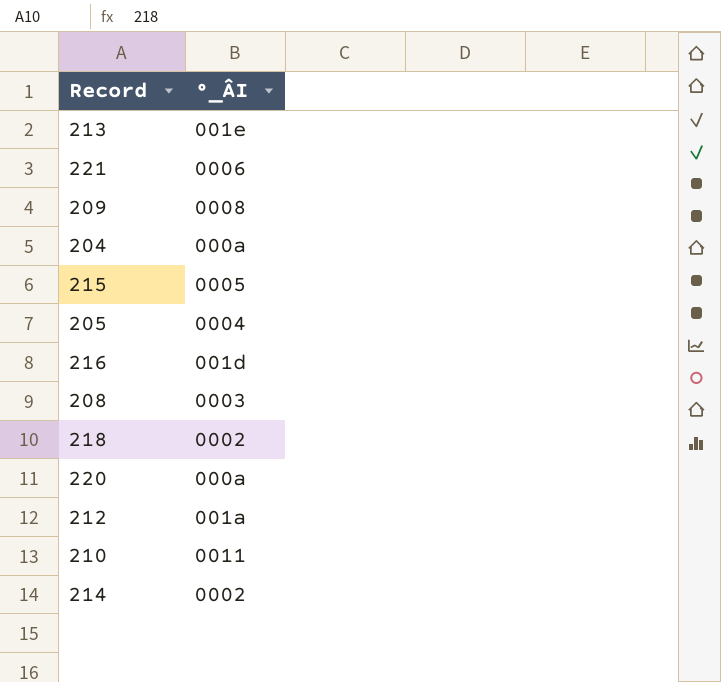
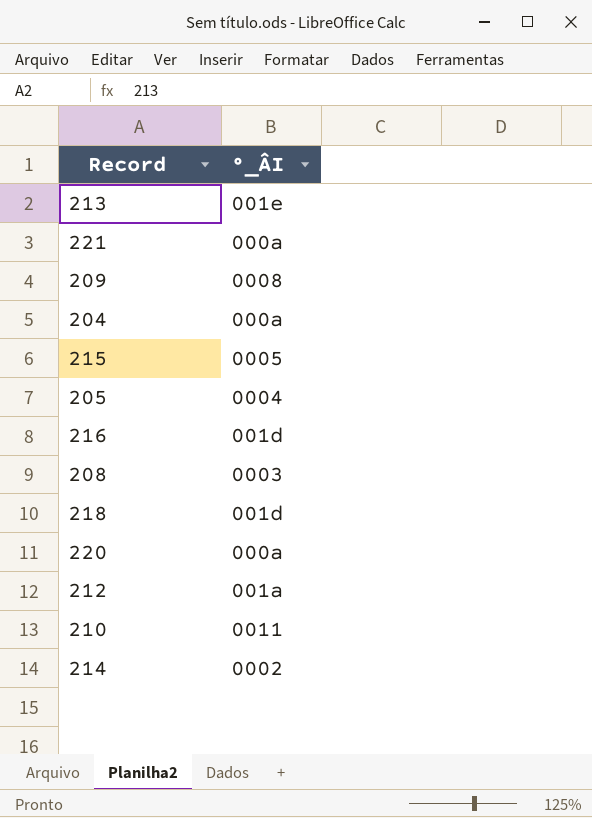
221 | °_ÂI: 0006 -> 000a
218 | °_ÂI: 0002 -> 001d

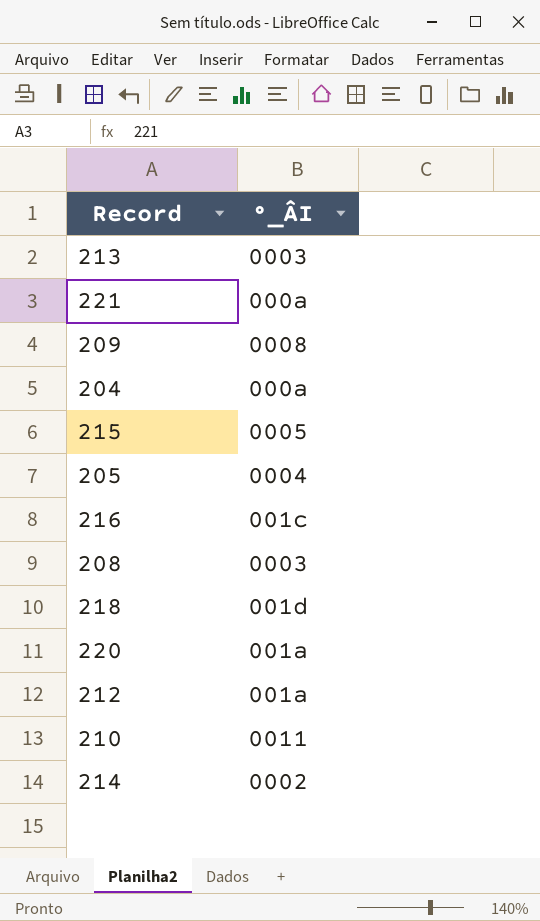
213 | °_ÂI: 001e -> 0003
216 | °_ÂI: 001d -> 001c
220 | °_ÂI: 000a -> 001a

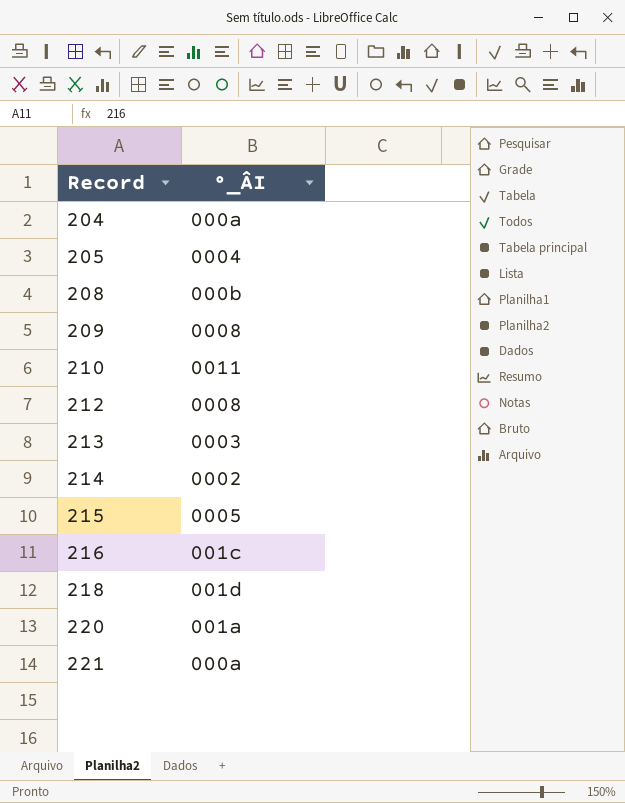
row order: none -> Record ascending
208 | °_ÂI: 0003 -> 000b
212 | °_ÂI: 001a -> 0008

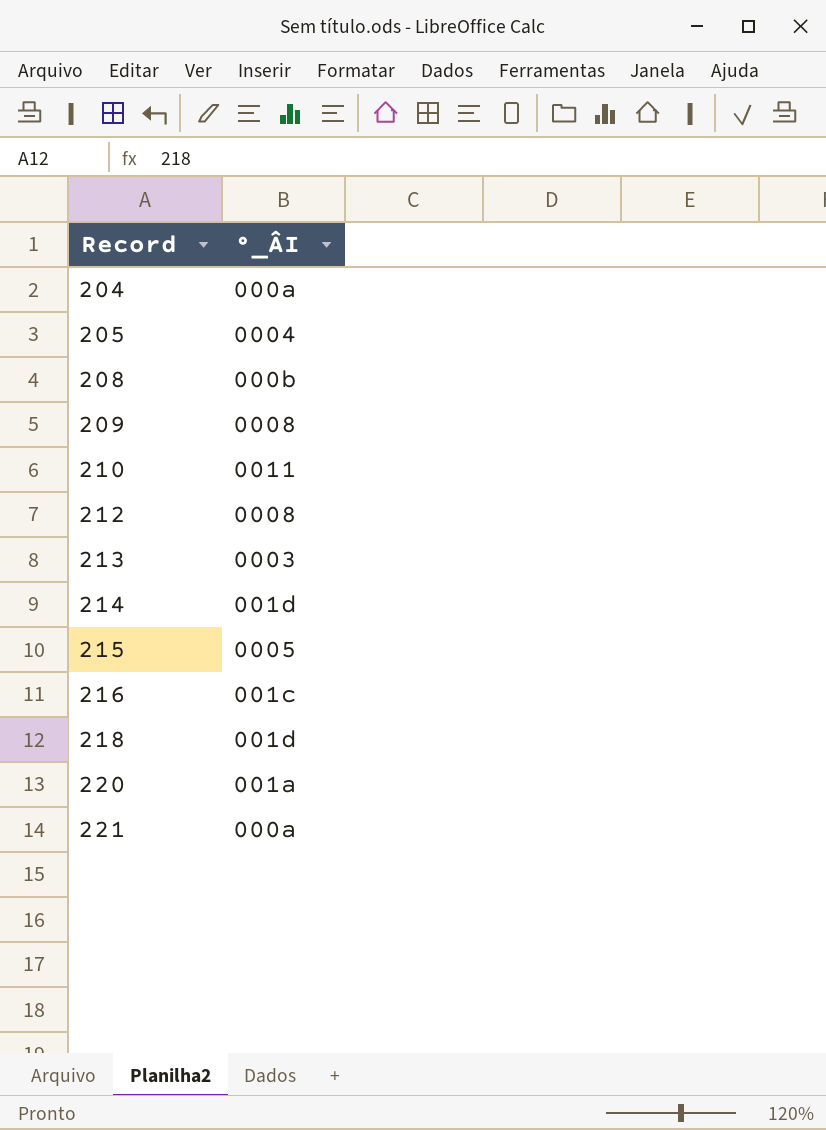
214 | °_ÂI: 0002 -> 001d

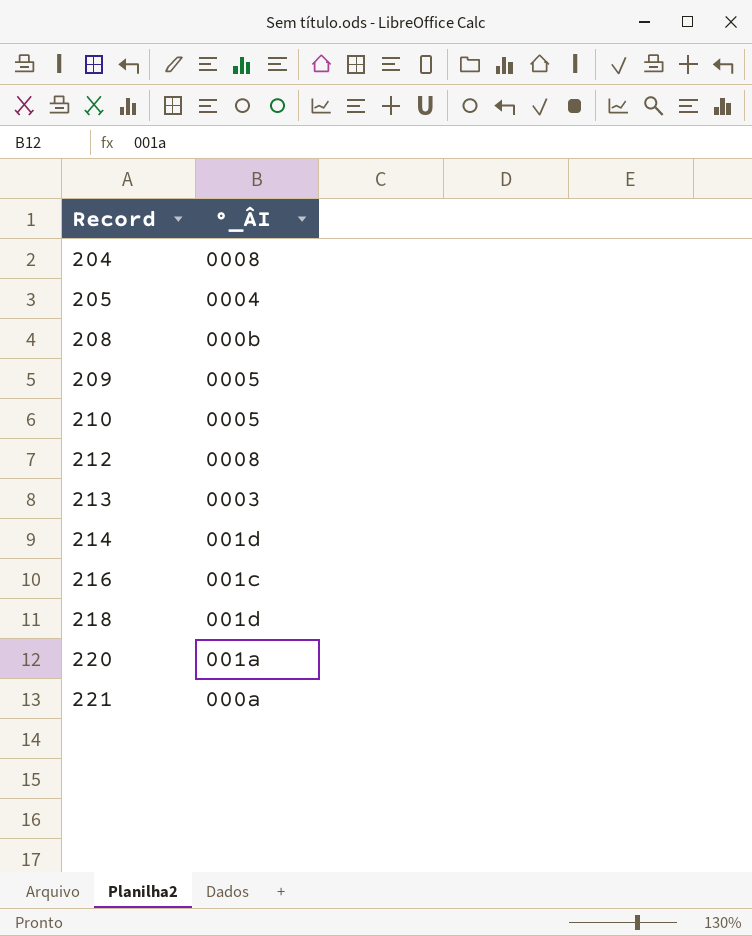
row 215: 0005 -> none
204 | °_ÂI: 000a -> 0008
209 | °_ÂI: 0008 -> 0005
210 | °_ÂI: 0011 -> 0005

